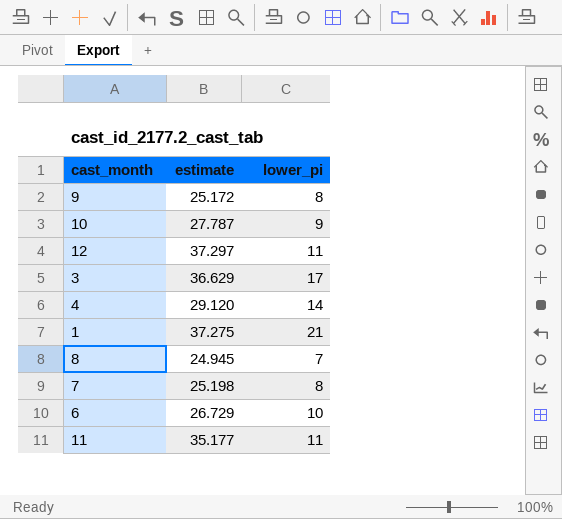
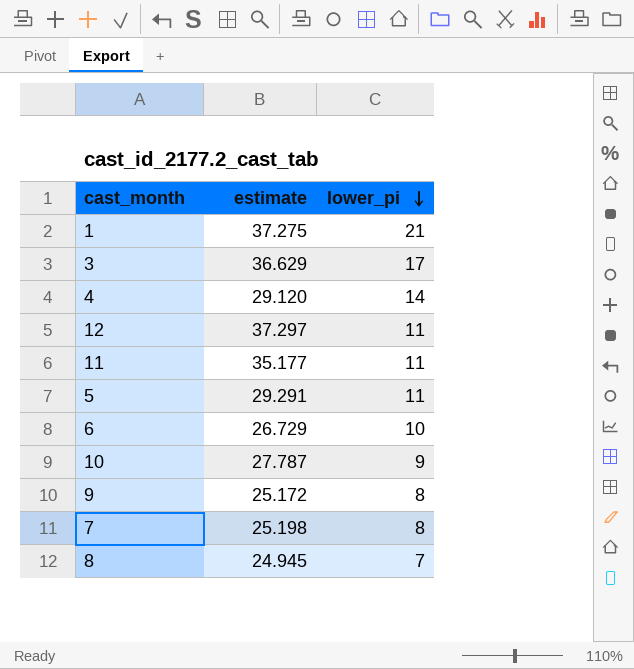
row order: none -> lower_pi descending
row 5: none -> 29.291 | 11

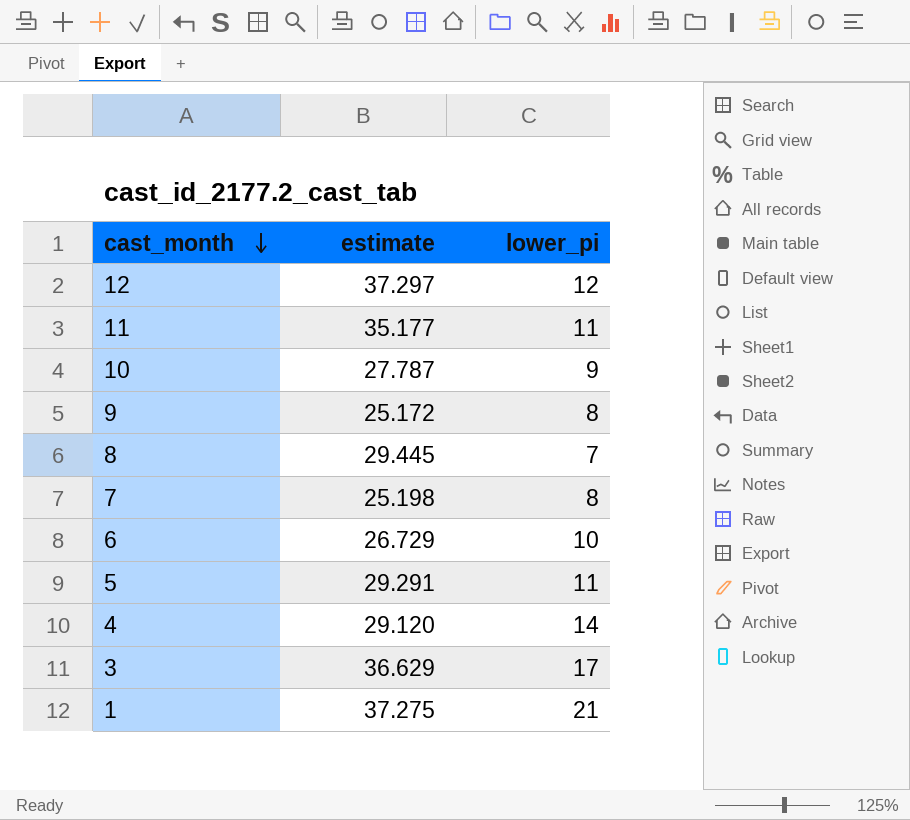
row order: lower_pi descending -> cast_month descending
12 | lower_pi: 11 -> 12
8 | estimate: 24.945 -> 29.445

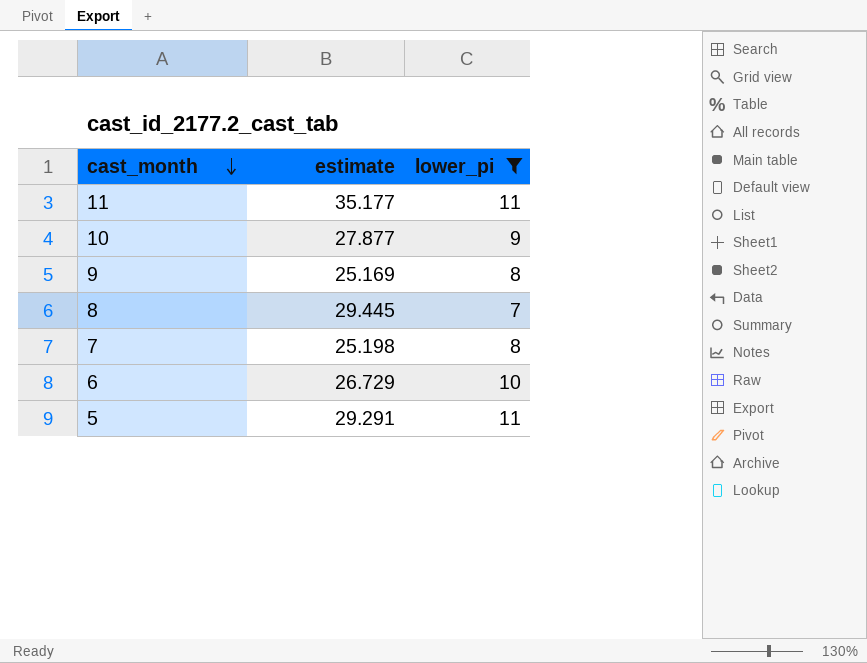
filter: none -> lower_pi <= 11
10 | estimate: 27.787 -> 27.877
9 | estimate: 25.172 -> 25.169

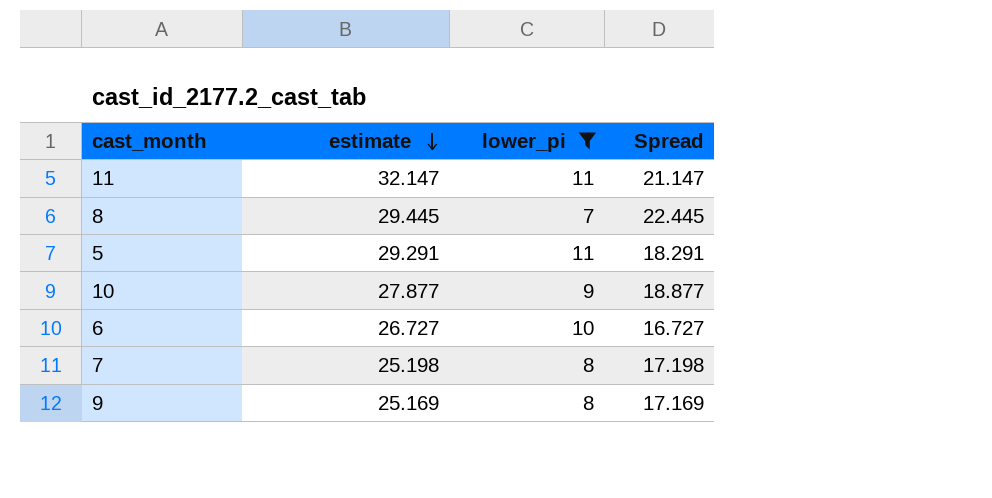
row order: cast_month descending -> estimate descending
column Spread | formula: none -> [estimate] - [lower_pi]
11 | estimate: 35.177 -> 32.147
6 | estimate: 26.729 -> 26.727

